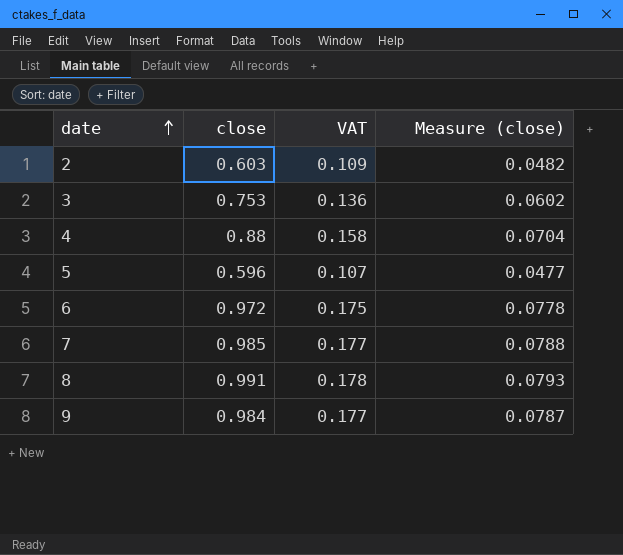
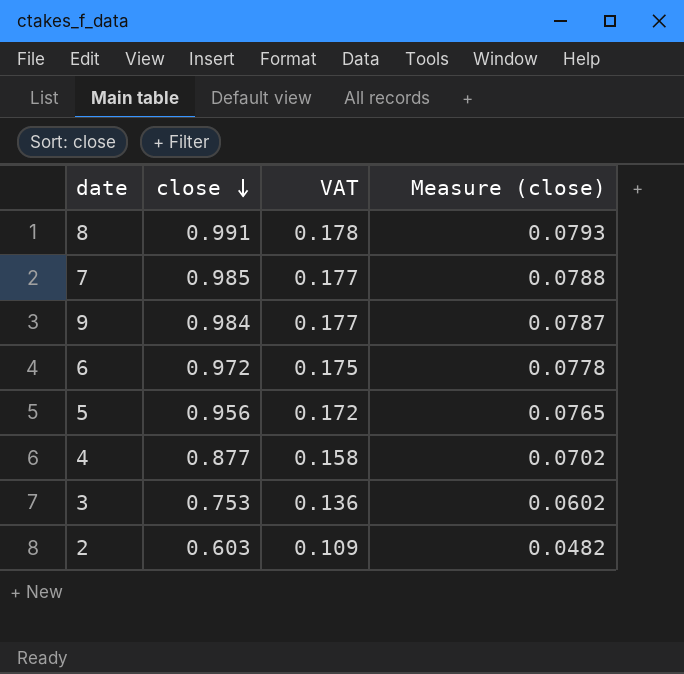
row order: date ascending -> close descending
5 | close: 0.596 -> 0.956
5 | VAT: 0.107 -> 0.172
5 | Measure (close): 0.0477 -> 0.0765
4 | close: 0.88 -> 0.877
4 | Measure (close): 0.0704 -> 0.0702

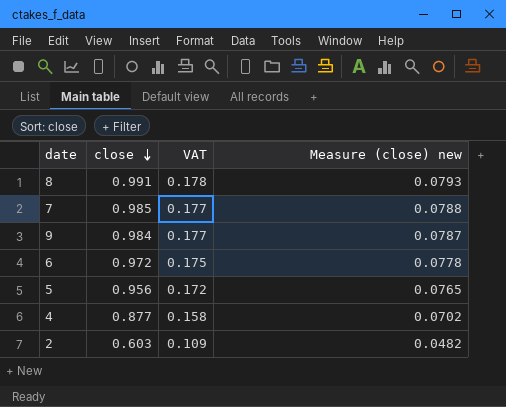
column name: Measure (close) -> Measure (close) new
row 3: 0.753 | 0.136 | 0.0602 -> none

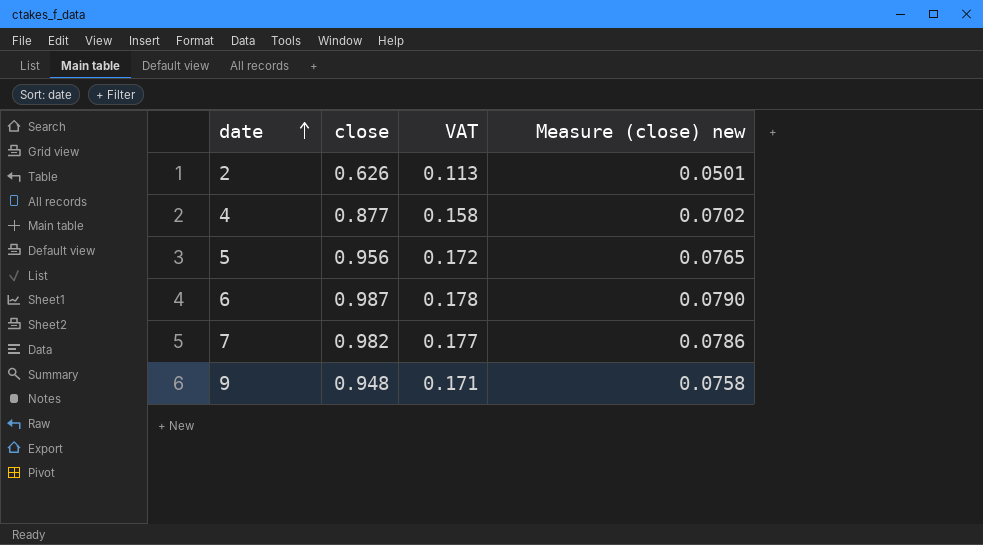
row order: close descending -> date ascending
row 8: 0.991 | 0.178 | 0.0793 -> none
2 | close: 0.603 -> 0.626
2 | VAT: 0.109 -> 0.113
2 | Measure (close) new: 0.0482 -> 0.0501
6 | close: 0.972 -> 0.987
6 | VAT: 0.175 -> 0.178
6 | Measure (close) new: 0.0778 -> 0.0790
7 | close: 0.985 -> 0.982
7 | Measure (close) new: 0.0788 -> 0.0786
9 | close: 0.984 -> 0.948
9 | VAT: 0.177 -> 0.171
9 | Measure (close) new: 0.0787 -> 0.0758

